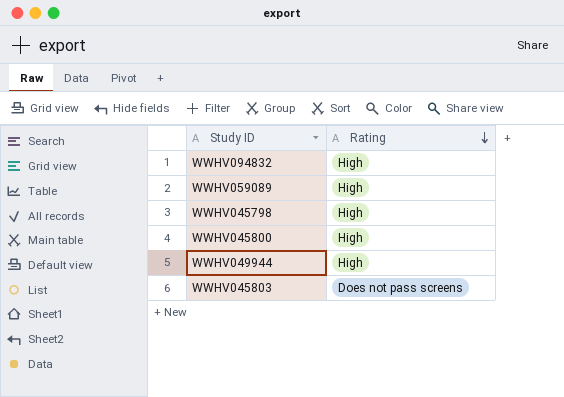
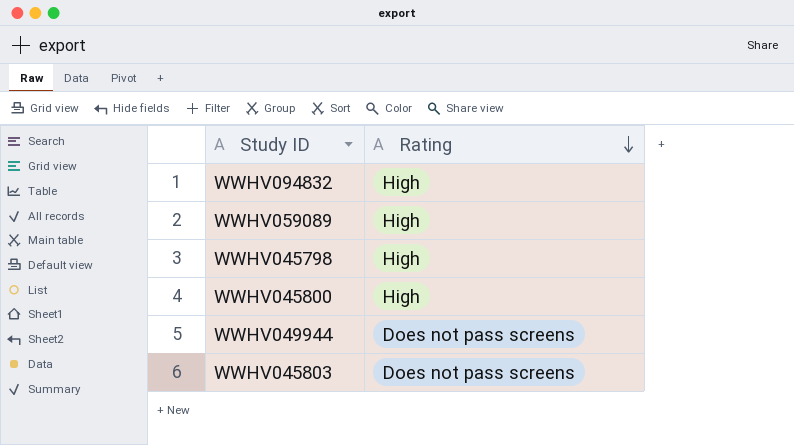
WWHV049944 | Rating: High -> Does not pass screens

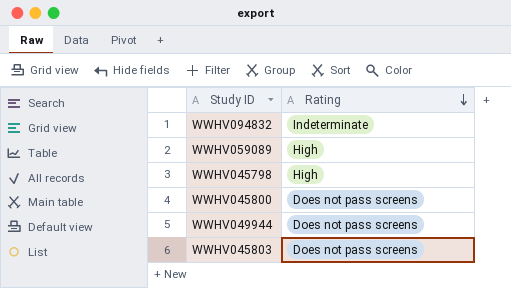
WWHV094832 | Rating: High -> Indeterminate
WWHV045800 | Rating: High -> Does not pass screens

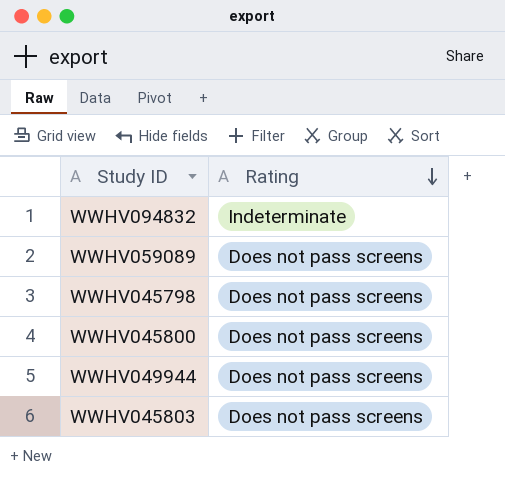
WWHV059089 | Rating: High -> Does not pass screens
WWHV045798 | Rating: High -> Does not pass screens

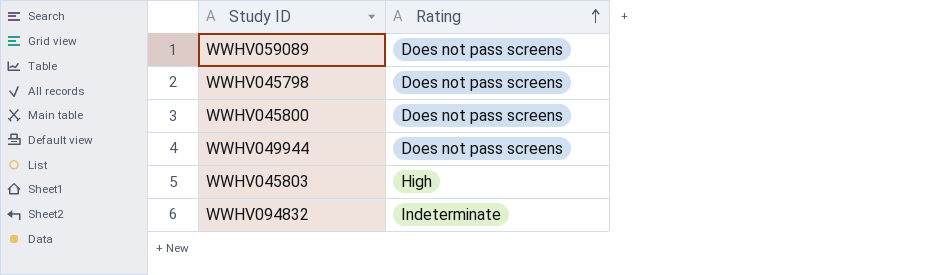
row order: Rating descending -> Rating ascending
WWHV045803 | Rating: Does not pass screens -> High

